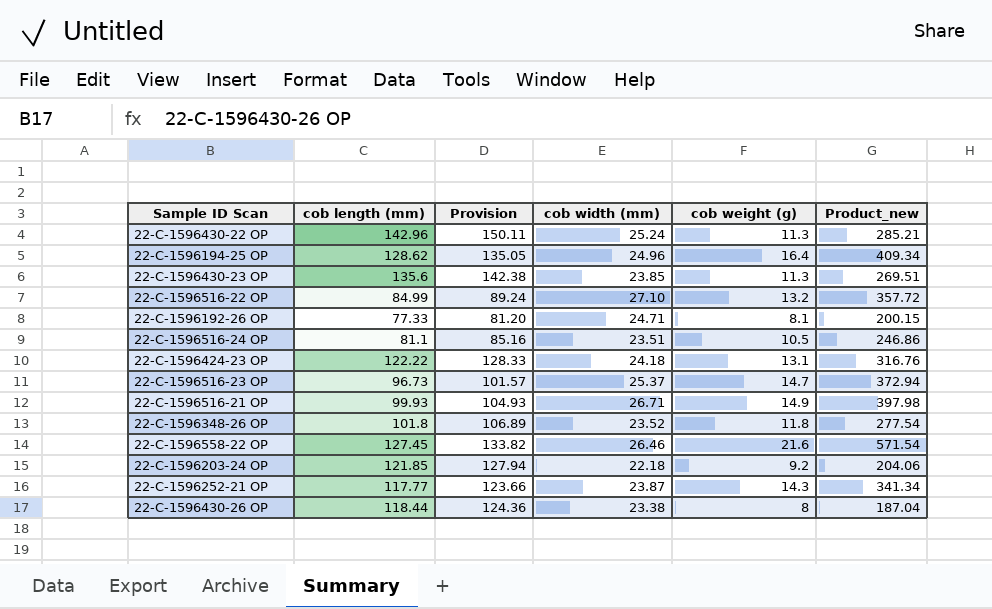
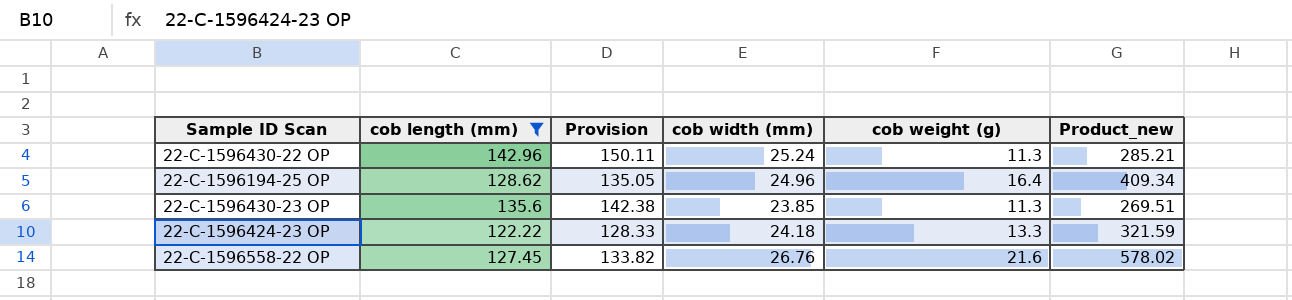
filter: none -> cob length (mm) >= 122.22
22-C-1596424-23 OP | cob weight (g): 13.1 -> 13.3
22-C-1596424-23 OP | Product_new: 316.76 -> 321.59
22-C-1596558-22 OP | cob width (mm): 26.46 -> 26.76
22-C-1596558-22 OP | Product_new: 571.54 -> 578.02

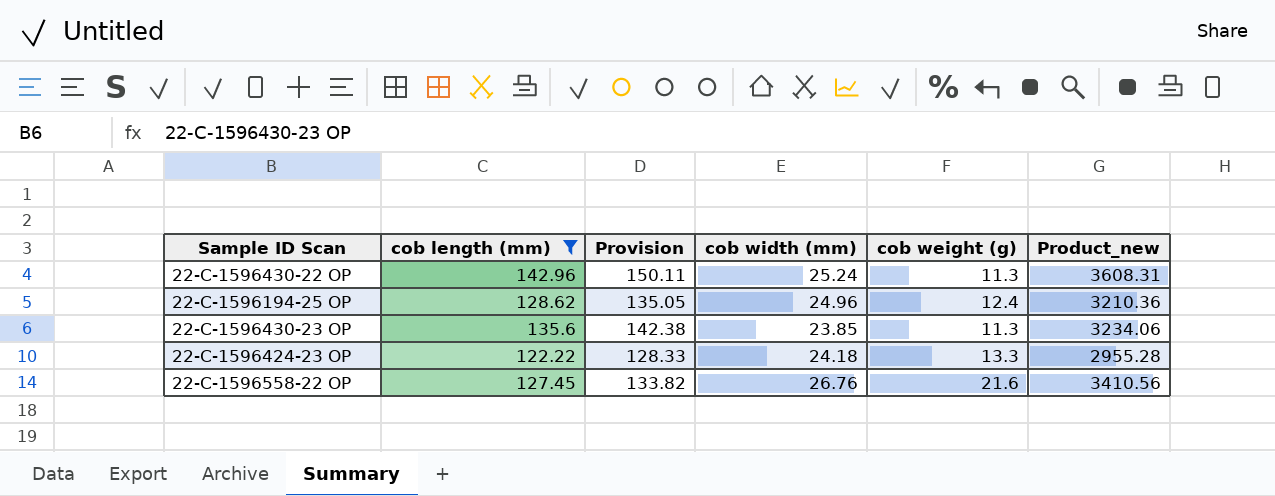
column Product_new | formula: [cob width (mm)] * [cob weight (g)] -> [cob length (mm)] * [cob width (mm)]
22-C-1596194-25 OP | cob weight (g): 16.4 -> 12.4

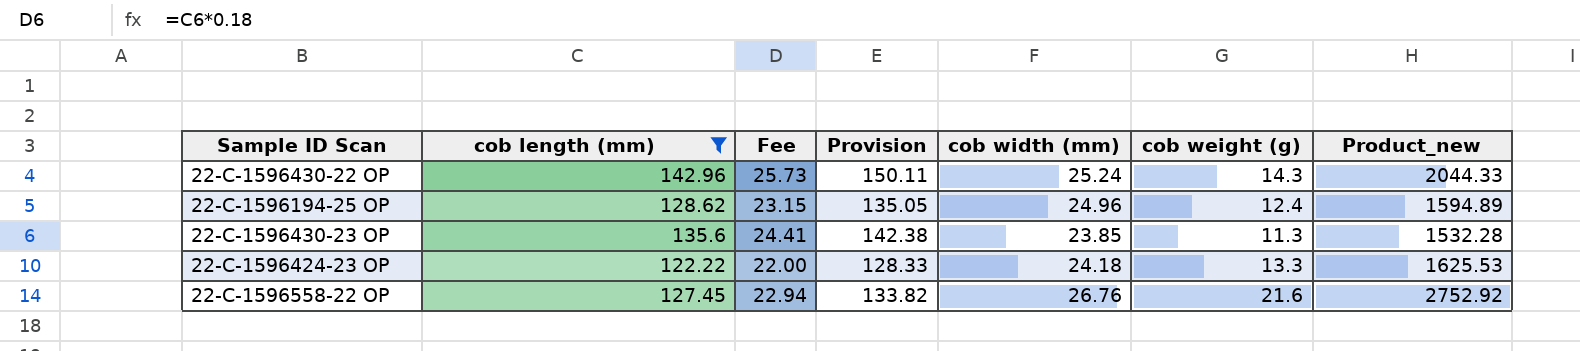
column Fee | formula: none -> [cob length (mm)] * 0.18
column Product_new | formula: [cob length (mm)] * [cob width (mm)] -> [cob length (mm)] * [cob weight (g)]
22-C-1596430-22 OP | cob weight (g): 11.3 -> 14.3

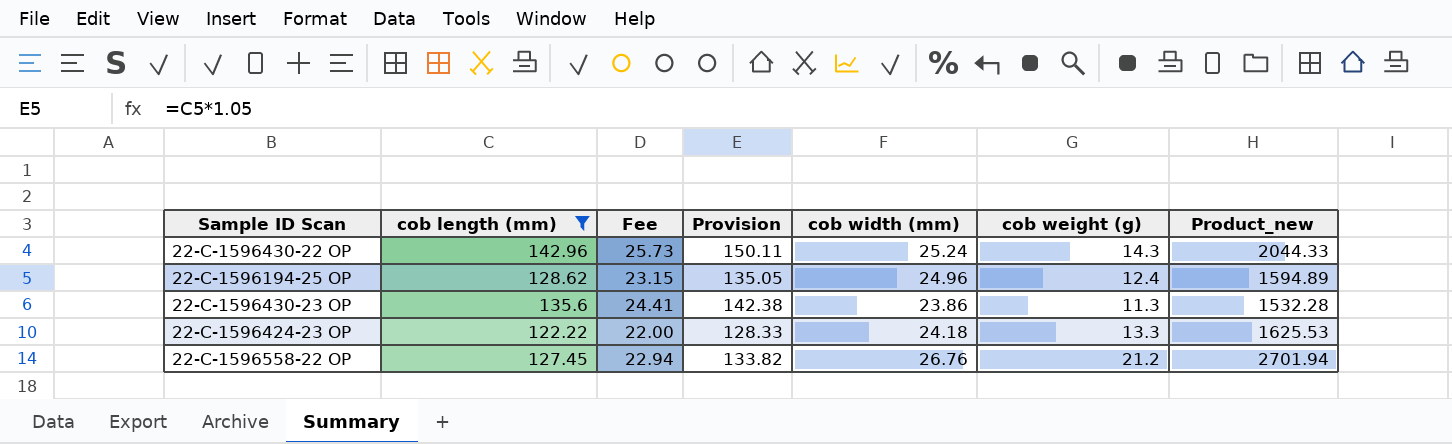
22-C-1596430-23 OP | cob width (mm): 23.85 -> 23.86
22-C-1596558-22 OP | cob weight (g): 21.6 -> 21.2
22-C-1596558-22 OP | Product_new: 2752.92 -> 2701.94

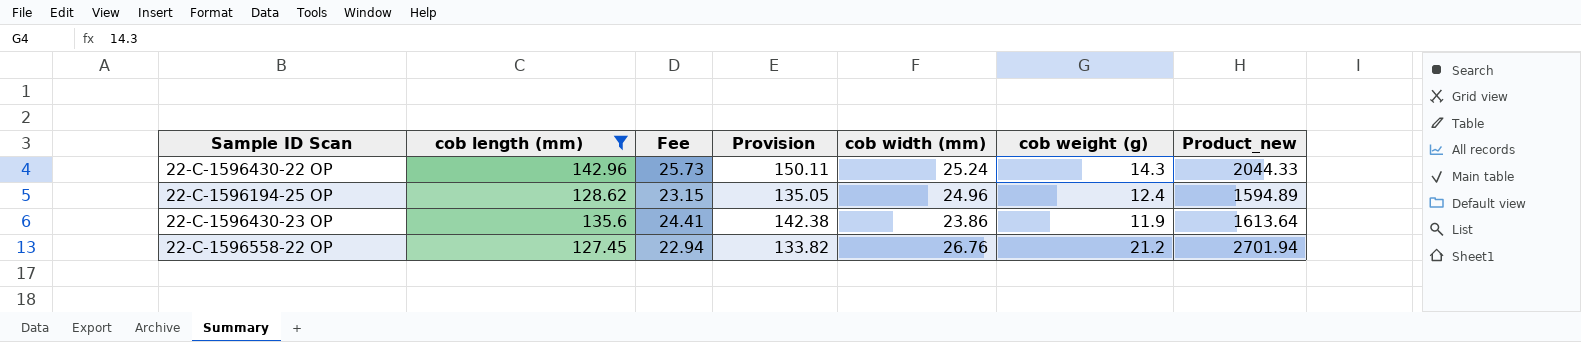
row 22-C-1596424-23 OP: 122.22 | 22.00 | 128.33 | 24.18 | 13.3 | 1625.53 -> none
22-C-1596430-23 OP | cob weight (g): 11.3 -> 11.9
22-C-1596430-23 OP | Product_new: 1532.28 -> 1613.64

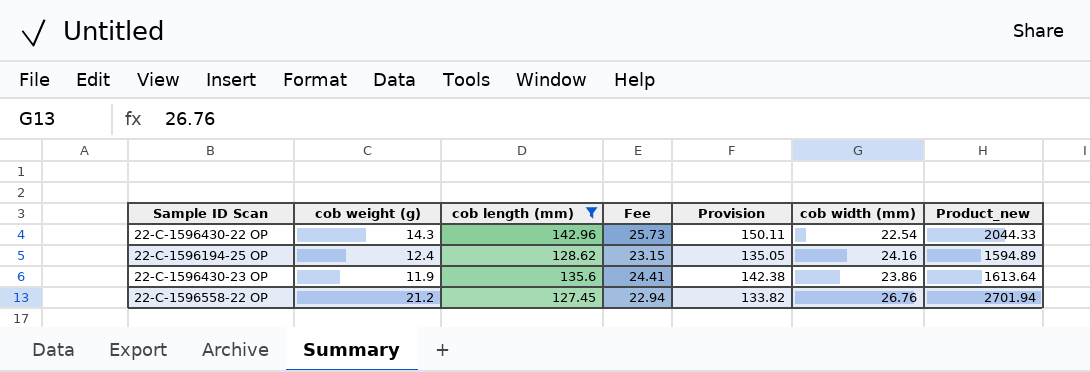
column cob weight (g) | position: 6 -> 2
22-C-1596430-22 OP | cob width (mm): 25.24 -> 22.54
22-C-1596194-25 OP | cob width (mm): 24.96 -> 24.16

